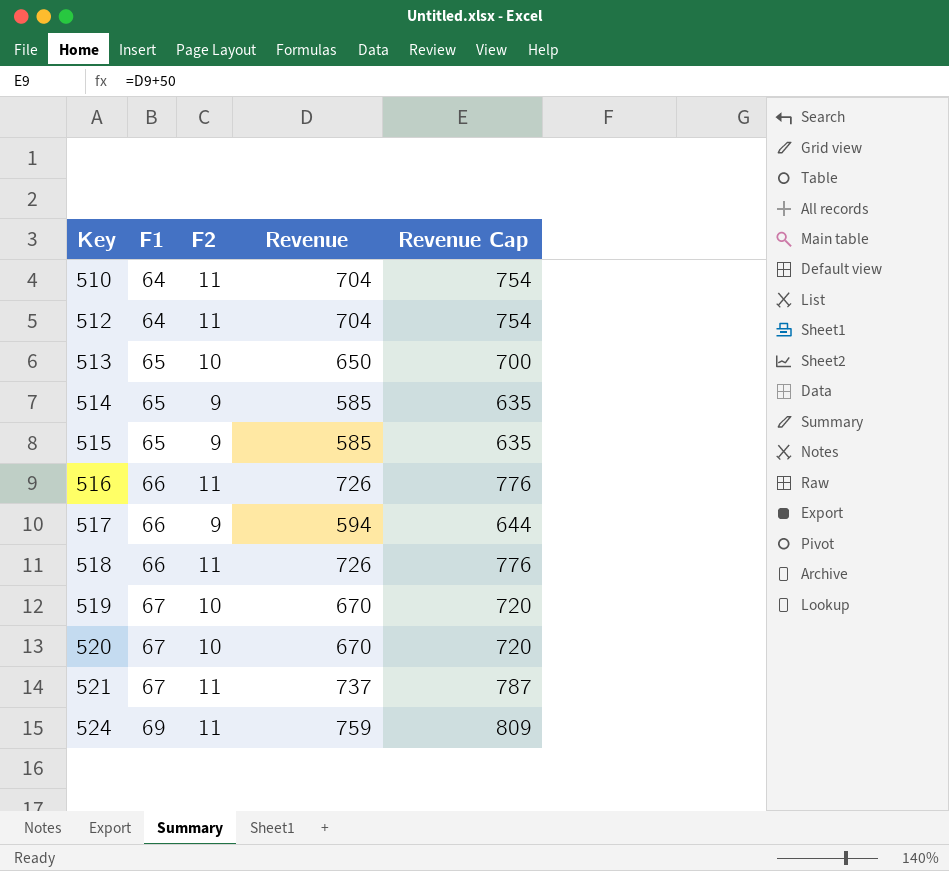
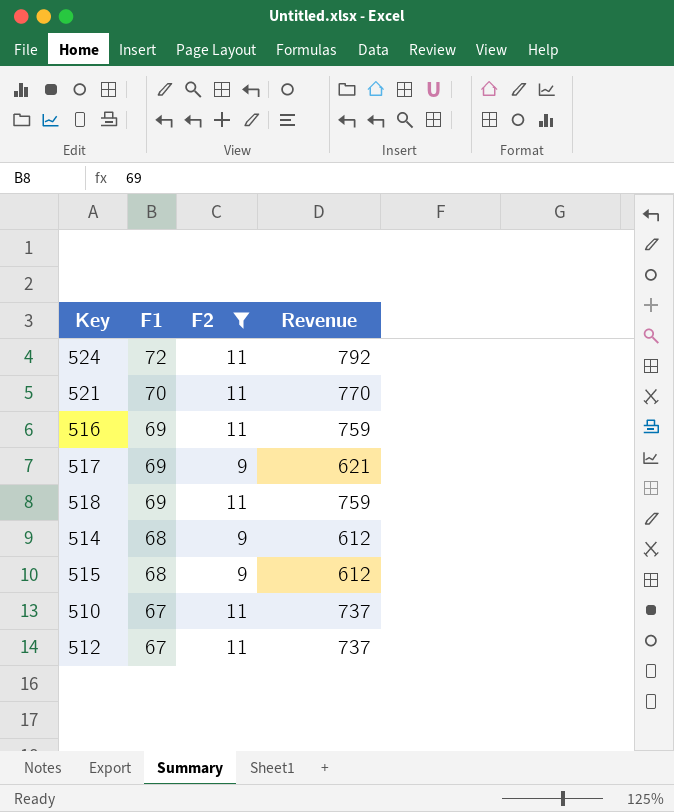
filter: none -> F2 != 10
row order: Key ascending -> F1 descending
column Revenue Cap | formula: [Revenue] + 50 -> none
524 | F1: 69 -> 72
524 | Revenue: 759 -> 792
521 | F1: 67 -> 70
521 | Revenue: 737 -> 770
516 | F1: 66 -> 69
516 | Revenue: 726 -> 759
517 | F1: 66 -> 69
517 | Revenue: 594 -> 621
518 | F1: 66 -> 69
518 | Revenue: 726 -> 759
514 | F1: 65 -> 68
514 | Revenue: 585 -> 612
515 | F1: 65 -> 68
515 | Revenue: 585 -> 612
510 | F1: 64 -> 67
510 | Revenue: 704 -> 737
512 | F1: 64 -> 67
512 | Revenue: 704 -> 737

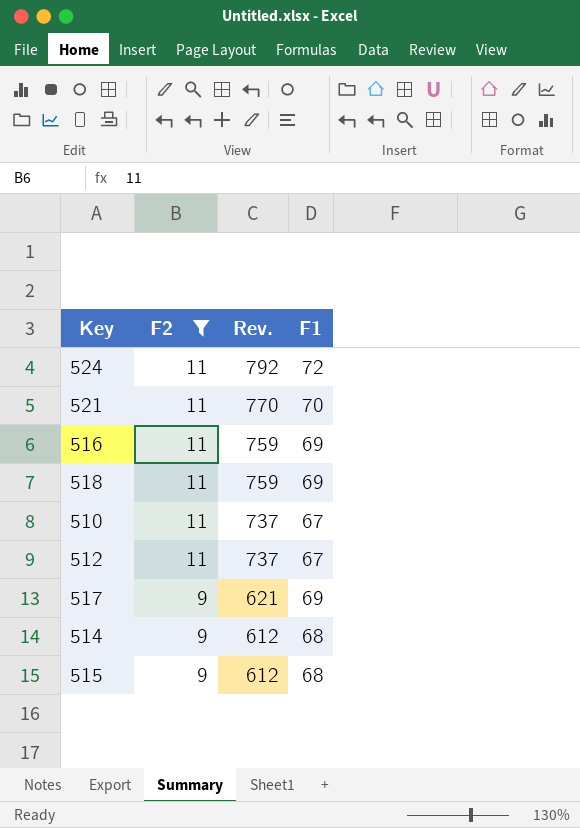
row order: F1 descending -> F2 descending
column name: Revenue -> Rev.
column F1 | position: 2 -> 4

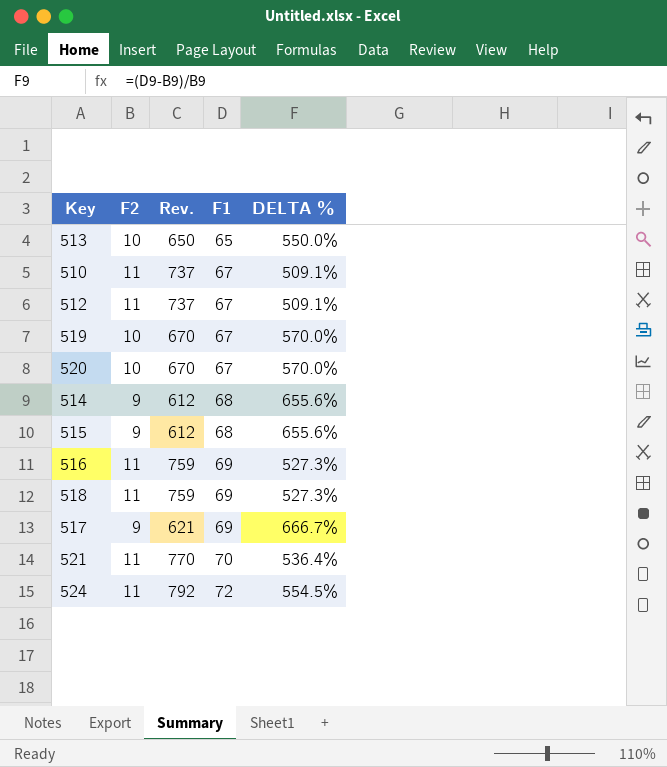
filter: F2 != 10 -> none
row order: F2 descending -> F1 ascending
column DELTA % | formula: none -> ([F1] - [F2]) / [F2]

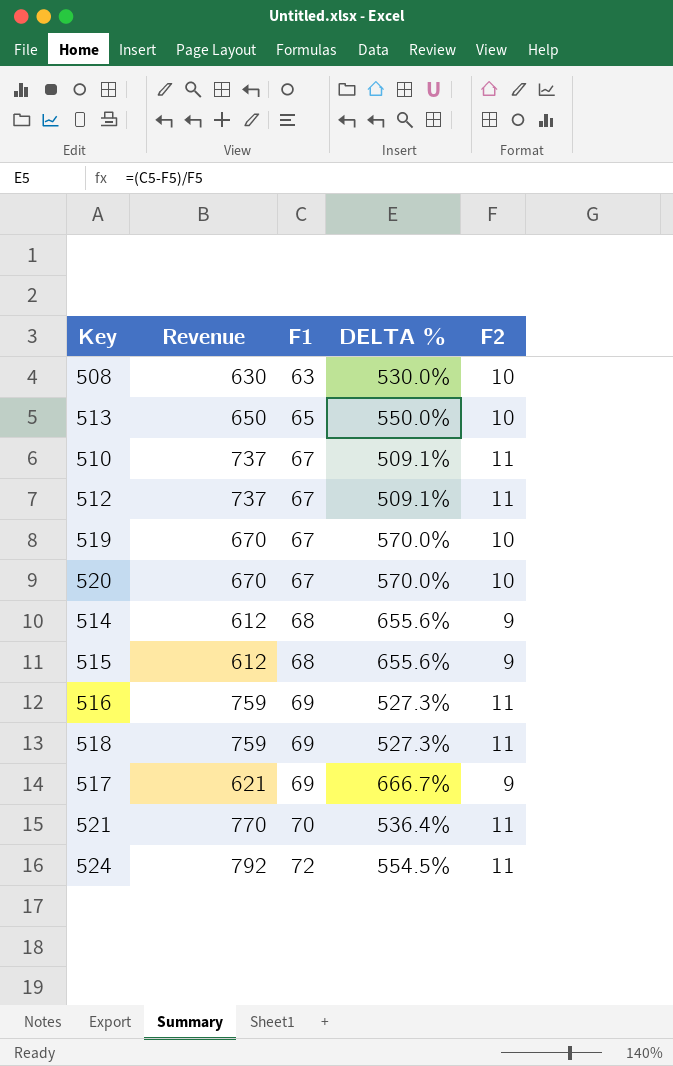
column name: Rev. -> Revenue
column F2 | position: 2 -> 5
row 508: none -> 630 | 63 | 530.0% | 10

